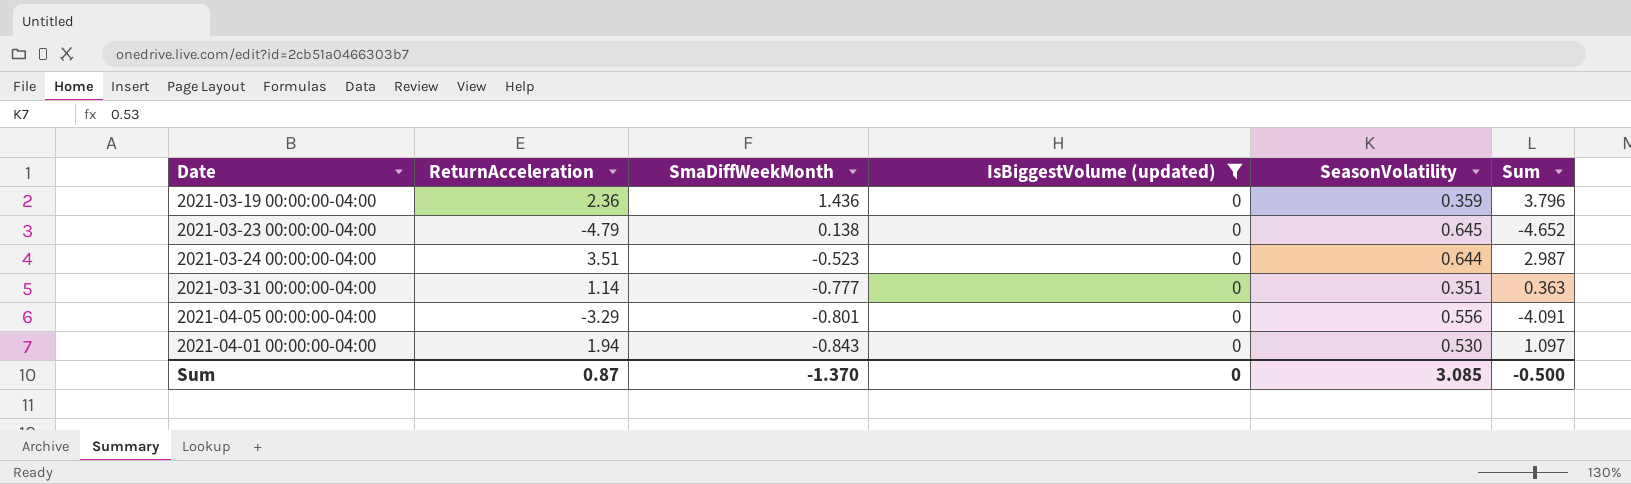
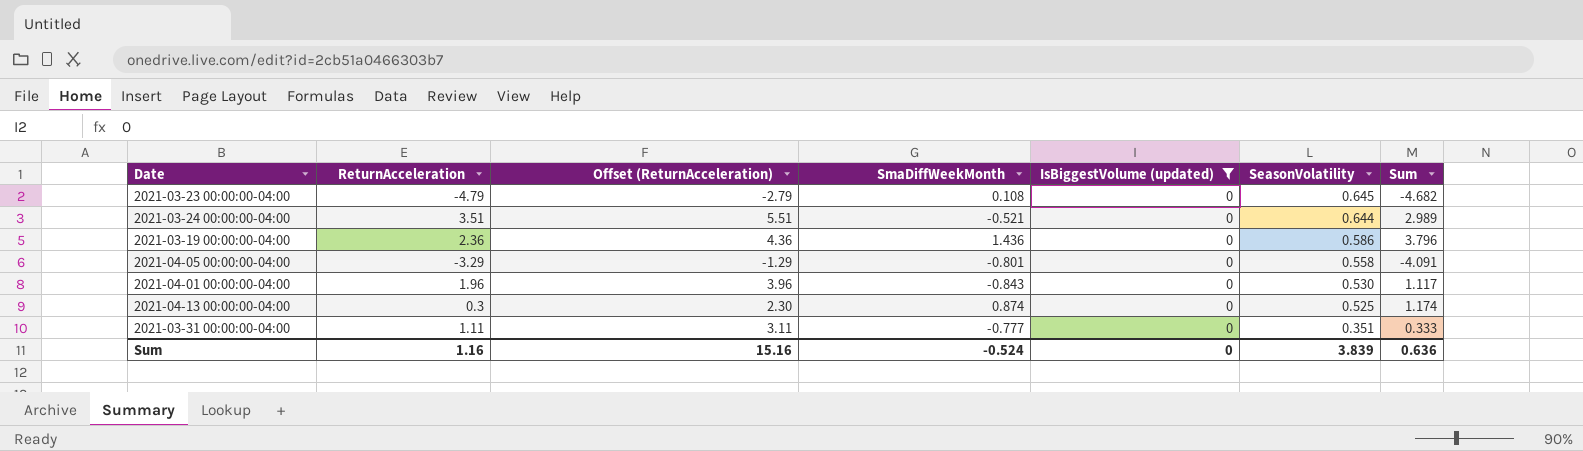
row order: SmaDiffWeekMonth descending -> SeasonVolatility descending
column Offset (ReturnAcceleration) | formula: none -> [ReturnAcceleration] + 2
2021-03-23 00:00:00-04:00 | SmaDiffWeekMonth: 0.138 -> 0.108
2021-03-23 00:00:00-04:00 | Sum: -4.652 -> -4.682
2021-03-24 00:00:00-04:00 | SmaDiffWeekMonth: -0.523 -> -0.521
2021-03-24 00:00:00-04:00 | Sum: 2.987 -> 2.989
2021-03-19 00:00:00-04:00 | SeasonVolatility: 0.359 -> 0.586
2021-04-05 00:00:00-04:00 | SeasonVolatility: 0.556 -> 0.558
2021-04-01 00:00:00-04:00 | ReturnAcceleration: 1.94 -> 1.96
2021-04-01 00:00:00-04:00 | Sum: 1.097 -> 1.117
row 2021-04-13 00:00:00-04:00: none -> 0.3 | 2.30 | 0.874 | 0 | 0.525 | 1.174
2021-03-31 00:00:00-04:00 | ReturnAcceleration: 1.14 -> 1.11
2021-03-31 00:00:00-04:00 | Sum: 0.363 -> 0.333
Sum | ReturnAcceleration: 0.87 -> 1.16
Sum | SmaDiffWeekMonth: -1.370 -> -0.524
Sum | SeasonVolatility: 3.085 -> 3.839
Sum | Sum: -0.500 -> 0.636

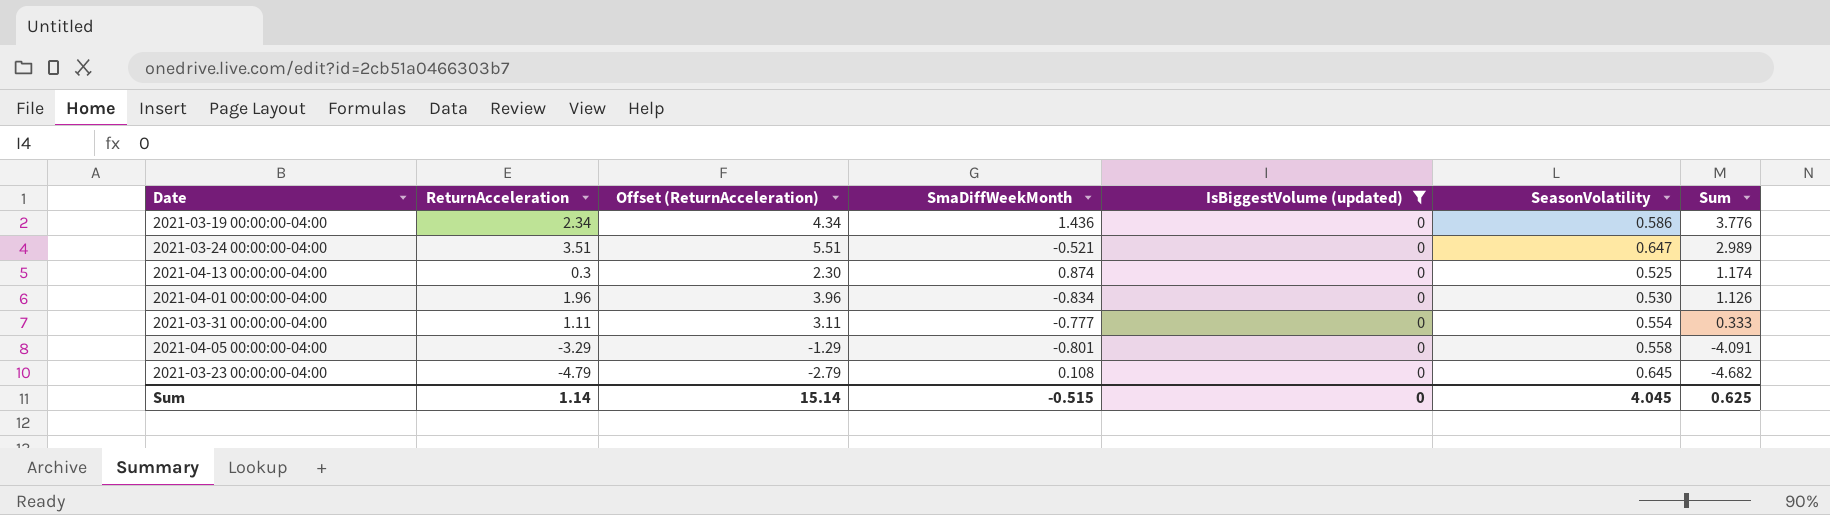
row order: SeasonVolatility descending -> Sum descending
2021-03-19 00:00:00-04:00 | ReturnAcceleration: 2.36 -> 2.34
2021-03-19 00:00:00-04:00 | Offset (ReturnAcceleration): 4.36 -> 4.34
2021-03-19 00:00:00-04:00 | Sum: 3.796 -> 3.776
2021-03-24 00:00:00-04:00 | SeasonVolatility: 0.644 -> 0.647
2021-04-01 00:00:00-04:00 | SmaDiffWeekMonth: -0.843 -> -0.834
2021-04-01 00:00:00-04:00 | Sum: 1.117 -> 1.126
2021-03-31 00:00:00-04:00 | SeasonVolatility: 0.351 -> 0.554
Sum | ReturnAcceleration: 1.16 -> 1.14
Sum | Offset (ReturnAcceleration): 15.16 -> 15.14
Sum | SmaDiffWeekMonth: -0.524 -> -0.515
Sum | SeasonVolatility: 3.839 -> 4.045
Sum | Sum: 0.636 -> 0.625

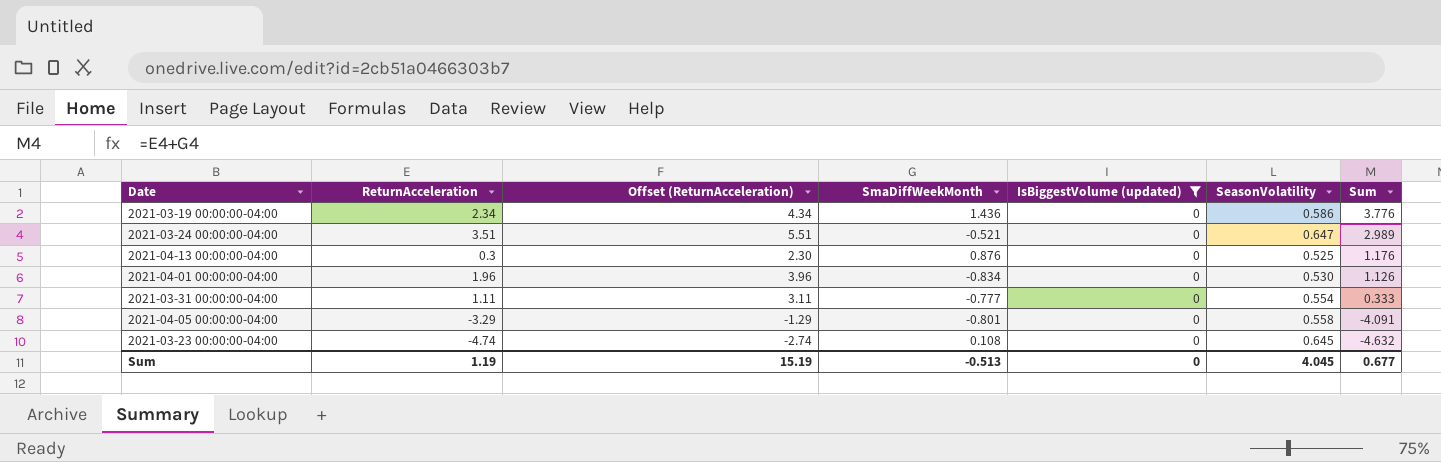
2021-04-13 00:00:00-04:00 | SmaDiffWeekMonth: 0.874 -> 0.876
2021-04-13 00:00:00-04:00 | Sum: 1.174 -> 1.176
2021-03-23 00:00:00-04:00 | ReturnAcceleration: -4.79 -> -4.74
2021-03-23 00:00:00-04:00 | Offset (ReturnAcceleration): -2.79 -> -2.74
2021-03-23 00:00:00-04:00 | Sum: -4.682 -> -4.632
Sum | ReturnAcceleration: 1.14 -> 1.19
Sum | Offset (ReturnAcceleration): 15.14 -> 15.19
Sum | SmaDiffWeekMonth: -0.515 -> -0.513
Sum | Sum: 0.625 -> 0.677

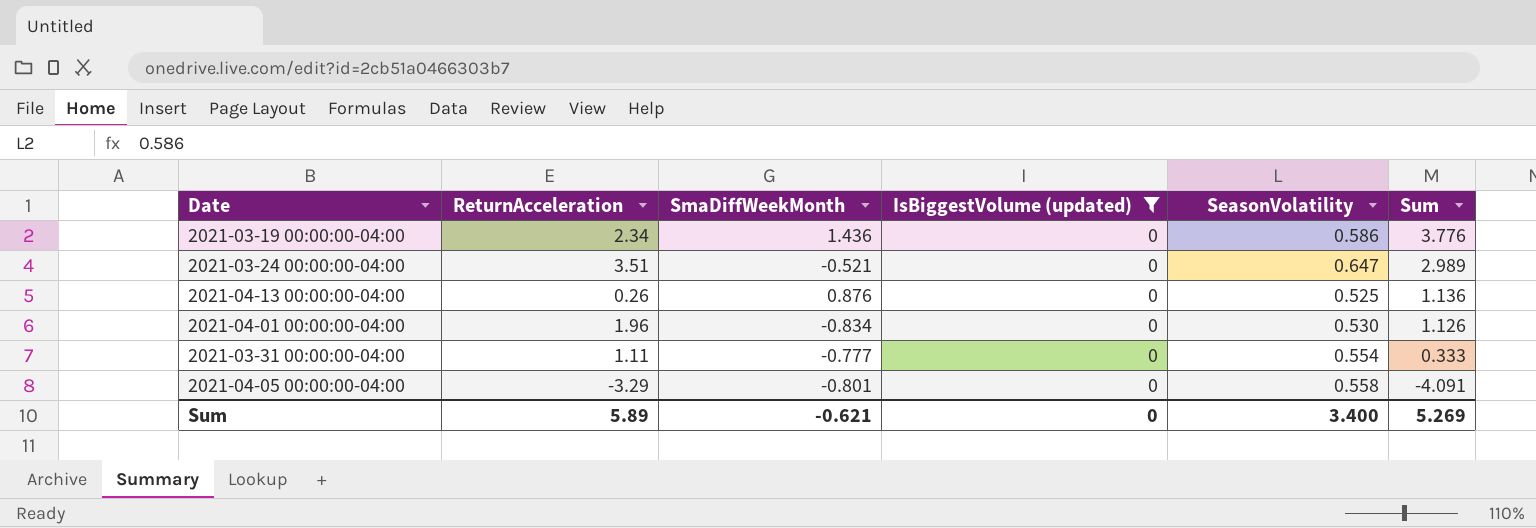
column Offset (ReturnAcceleration) | formula: [ReturnAcceleration] + 2 -> none
row 2021-03-23 00:00:00-04:00: -4.74 | -2.74 | 0.108 | 0 | 0.645 | -4.632 -> none
2021-04-13 00:00:00-04:00 | ReturnAcceleration: 0.3 -> 0.26
2021-04-13 00:00:00-04:00 | Sum: 1.176 -> 1.136
Sum | ReturnAcceleration: 1.19 -> 5.89
Sum | SmaDiffWeekMonth: -0.513 -> -0.621
Sum | SeasonVolatility: 4.045 -> 3.400
Sum | Sum: 0.677 -> 5.269

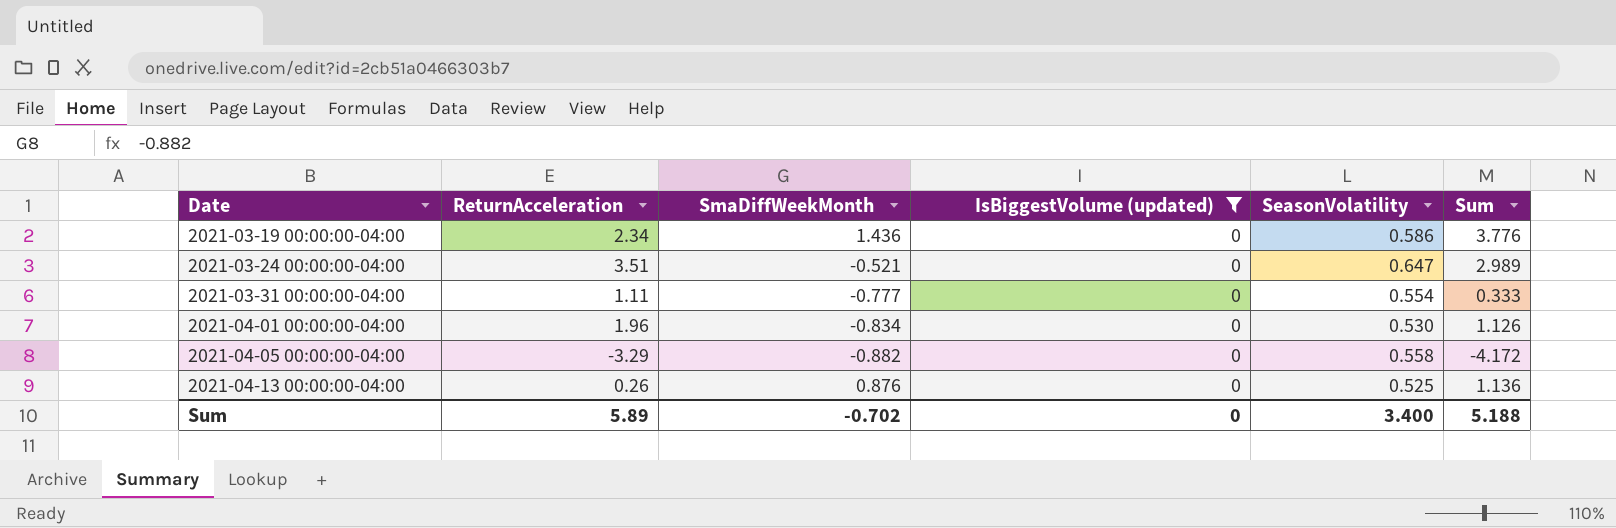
row order: Sum descending -> Date ascending
2021-04-05 00:00:00-04:00 | SmaDiffWeekMonth: -0.801 -> -0.882
2021-04-05 00:00:00-04:00 | Sum: -4.091 -> -4.172
Sum | SmaDiffWeekMonth: -0.621 -> -0.702
Sum | Sum: 5.269 -> 5.188

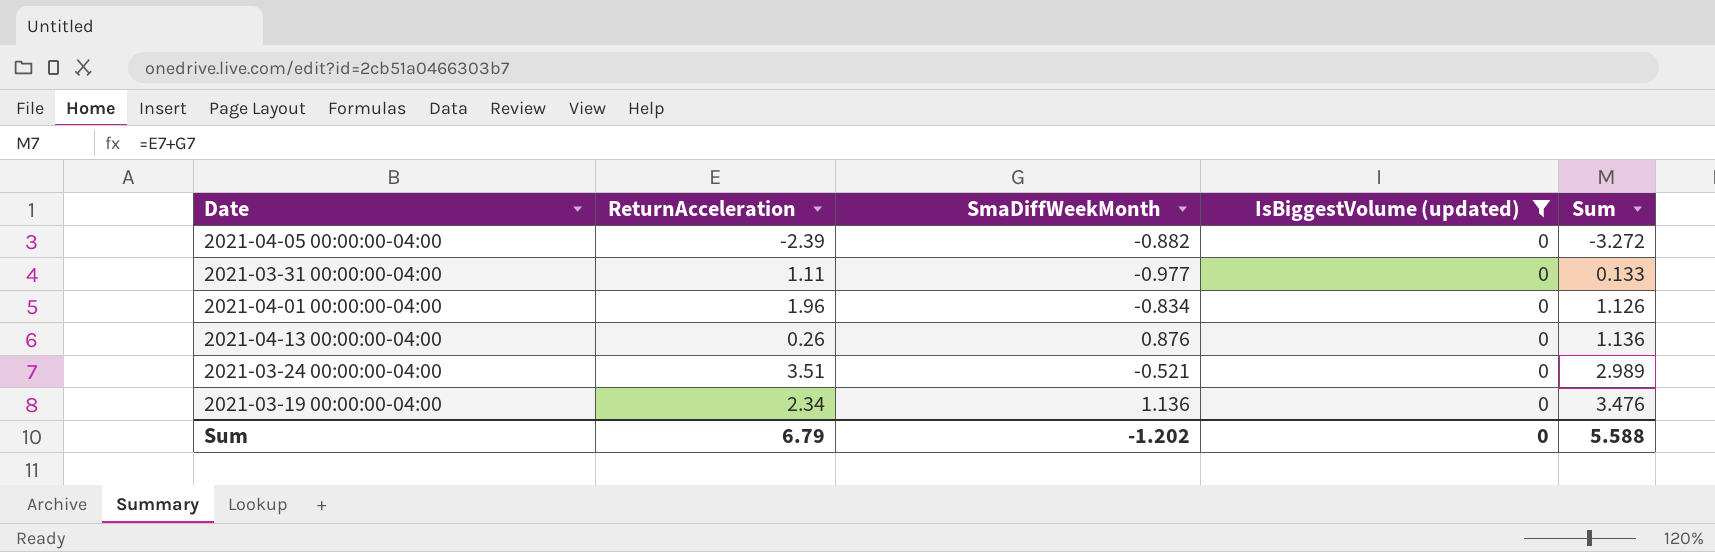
row order: Date ascending -> Sum ascending
column SeasonVolatility | position: 5 -> none
2021-04-05 00:00:00-04:00 | ReturnAcceleration: -3.29 -> -2.39
2021-04-05 00:00:00-04:00 | Sum: -4.172 -> -3.272
2021-03-31 00:00:00-04:00 | SmaDiffWeekMonth: -0.777 -> -0.977
2021-03-31 00:00:00-04:00 | Sum: 0.333 -> 0.133
2021-03-19 00:00:00-04:00 | SmaDiffWeekMonth: 1.436 -> 1.136
2021-03-19 00:00:00-04:00 | Sum: 3.776 -> 3.476
Sum | ReturnAcceleration: 5.89 -> 6.79
Sum | SmaDiffWeekMonth: -0.702 -> -1.202
Sum | Sum: 5.188 -> 5.588

